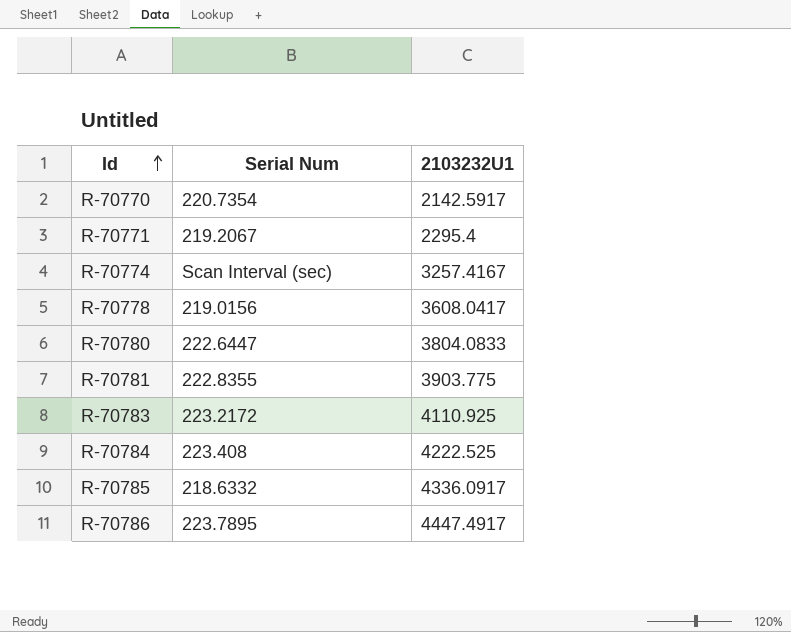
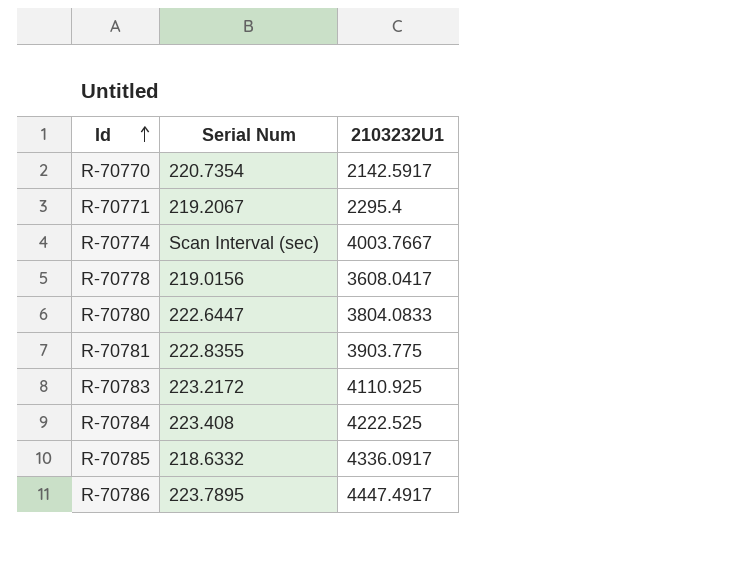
R-70774 | 2103232U1: 3257.4167 -> 4003.7667

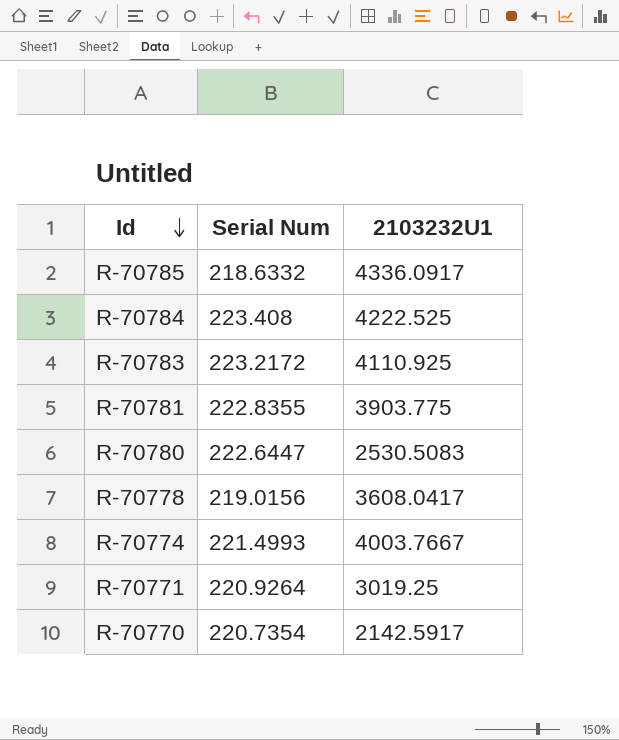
row order: Id ascending -> Id descending
row R-70786: 223.7895 | 4447.4917 -> none
R-70780 | 2103232U1: 3804.0833 -> 2530.5083
R-70774 | Serial Num: Scan Interval (sec) -> 221.4993
R-70771 | Serial Num: 219.2067 -> 220.9264
R-70771 | 2103232U1: 2295.4 -> 3019.25

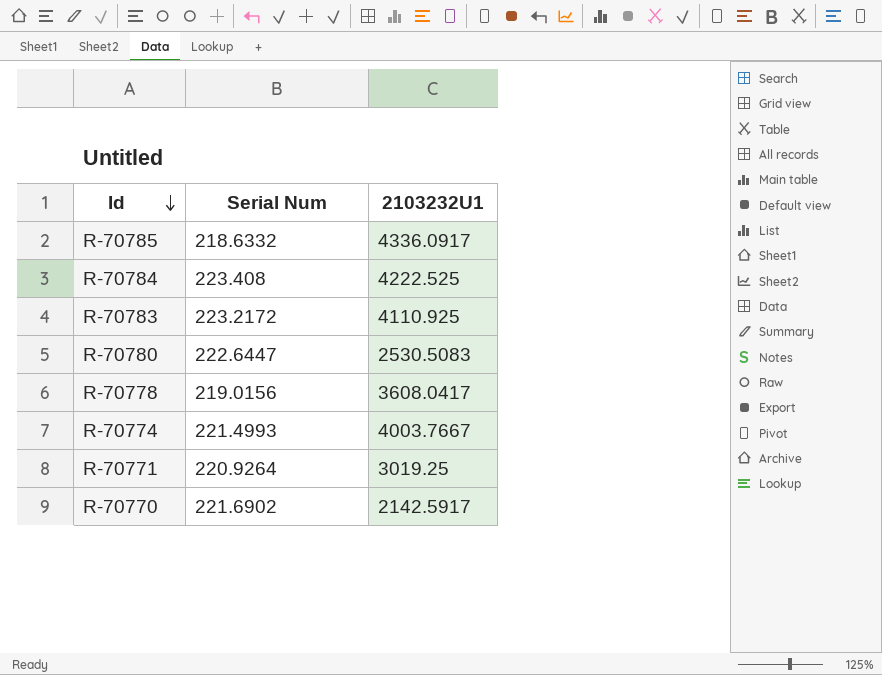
row R-70781: 222.8355 | 3903.775 -> none
R-70770 | Serial Num: 220.7354 -> 221.6902

